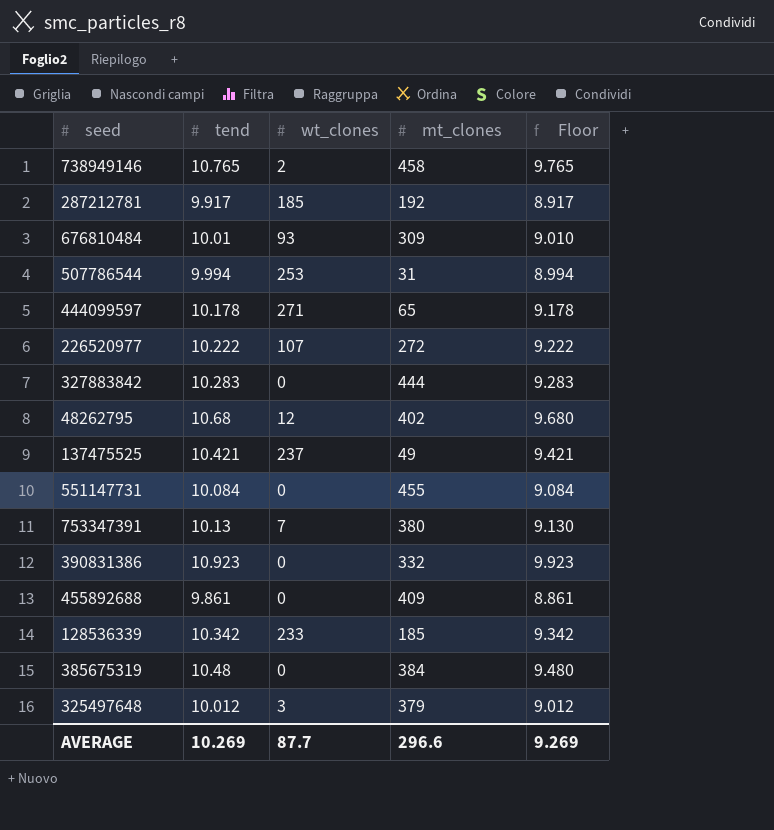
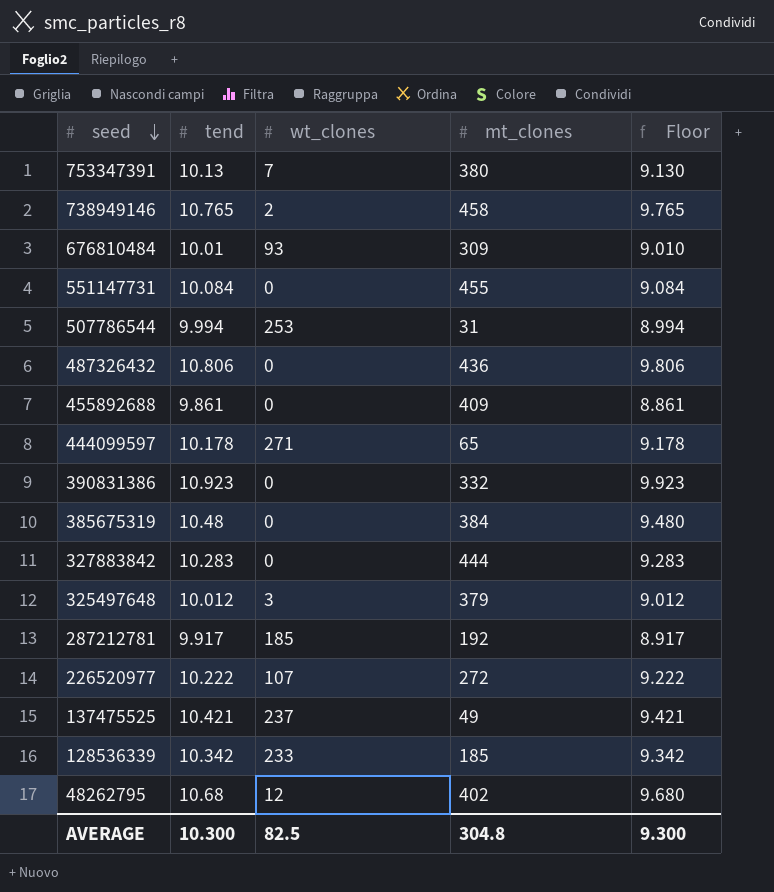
row order: none -> seed descending
row 487326432: none -> 10.806 | 0 | 436 | 9.806
AVERAGE | tend: 10.269 -> 10.300
AVERAGE | wt_clones: 87.7 -> 82.5
AVERAGE | mt_clones: 296.6 -> 304.8
AVERAGE | Floor: 9.269 -> 9.300

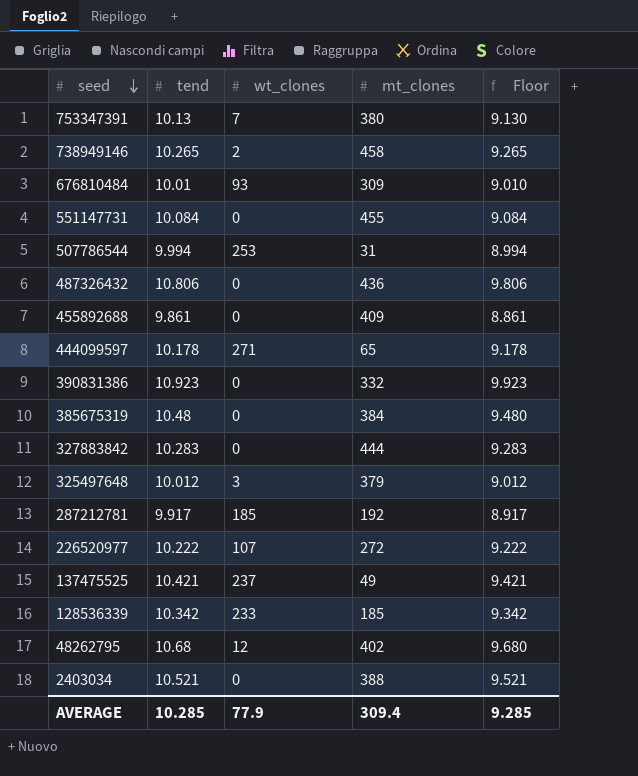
738949146 | tend: 10.765 -> 10.265
738949146 | Floor: 9.765 -> 9.265
row 2403034: none -> 10.521 | 0 | 388 | 9.521
AVERAGE | tend: 10.300 -> 10.285
AVERAGE | wt_clones: 82.5 -> 77.9
AVERAGE | mt_clones: 304.8 -> 309.4
AVERAGE | Floor: 9.300 -> 9.285

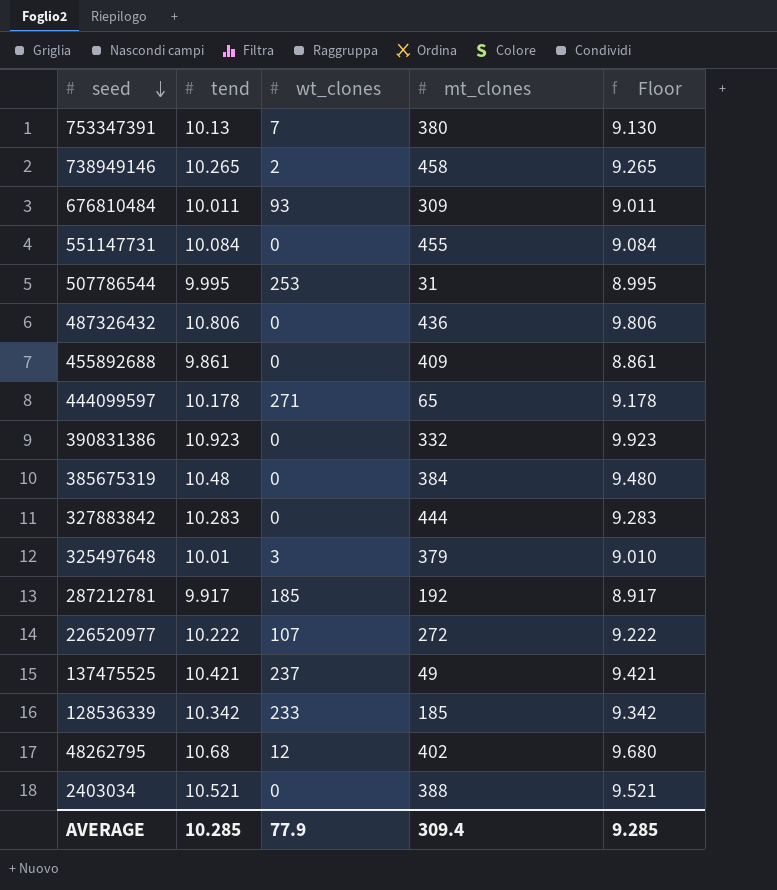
676810484 | tend: 10.01 -> 10.011
676810484 | Floor: 9.010 -> 9.011
507786544 | tend: 9.994 -> 9.995
507786544 | Floor: 8.994 -> 8.995
325497648 | tend: 10.012 -> 10.01
325497648 | Floor: 9.012 -> 9.010

